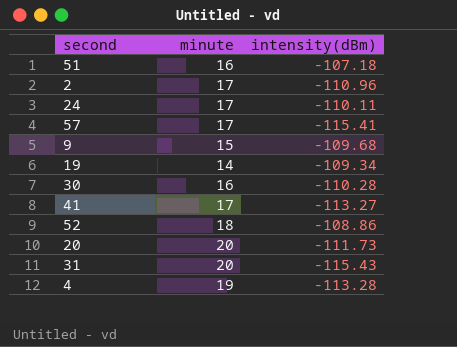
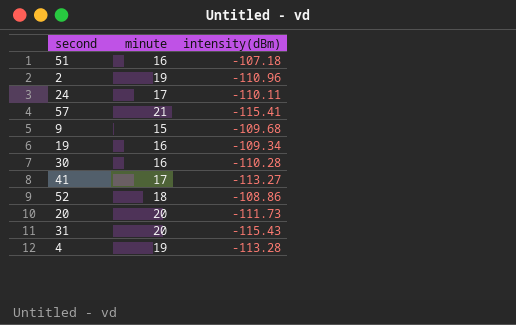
2 | minute: 17 -> 19
57 | minute: 17 -> 21
19 | minute: 14 -> 16

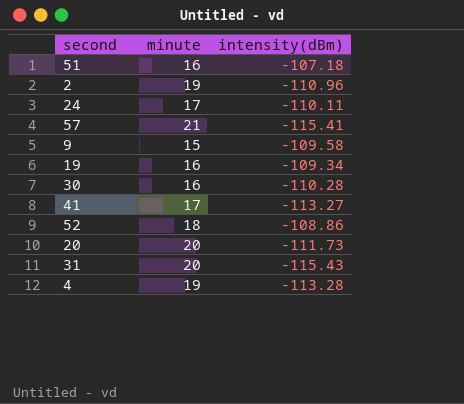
9 | intensity(dBm): -109.68 -> -109.58

